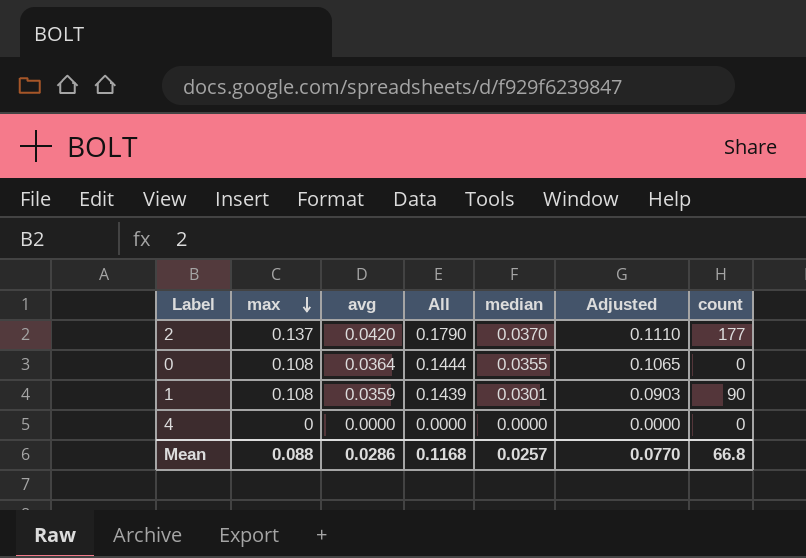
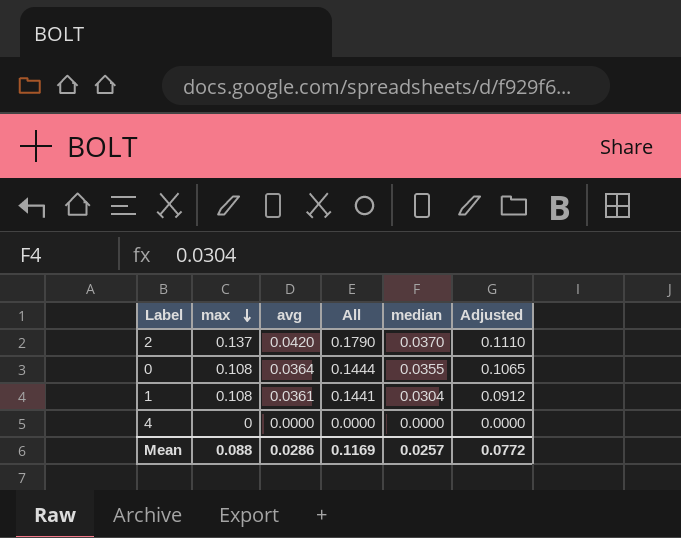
column count | position: 7 -> none
1 | avg: 0.0359 -> 0.0361
1 | All: 0.1439 -> 0.1441
1 | median: 0.0301 -> 0.0304
1 | Adjusted: 0.0903 -> 0.0912
Mean | All: 0.1168 -> 0.1169
Mean | Adjusted: 0.0770 -> 0.0772

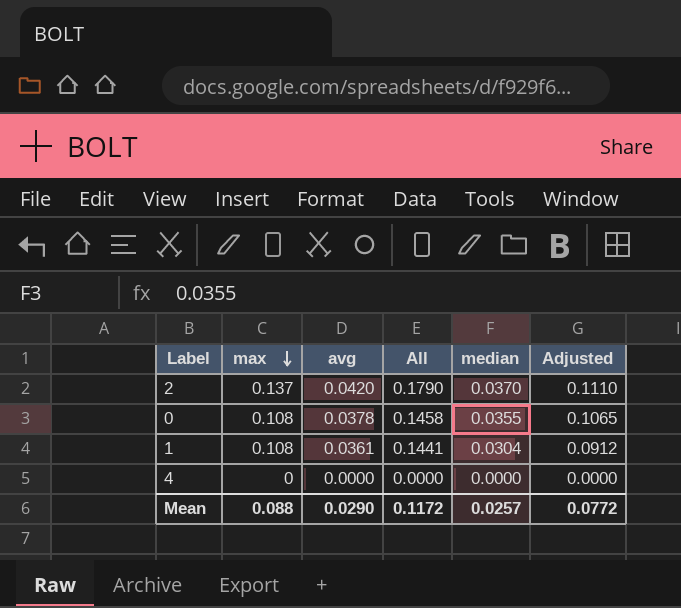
0 | avg: 0.0364 -> 0.0378
0 | All: 0.1444 -> 0.1458
Mean | avg: 0.0286 -> 0.0290
Mean | All: 0.1169 -> 0.1172

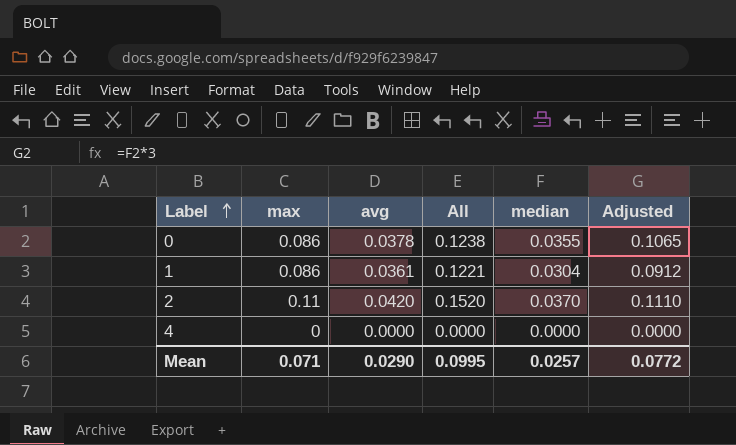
row order: max descending -> Label ascending
0 | max: 0.108 -> 0.086
0 | All: 0.1458 -> 0.1238
1 | max: 0.108 -> 0.086
1 | All: 0.1441 -> 0.1221
2 | max: 0.137 -> 0.11
2 | All: 0.1790 -> 0.1520
Mean | max: 0.088 -> 0.071
Mean | All: 0.1172 -> 0.0995

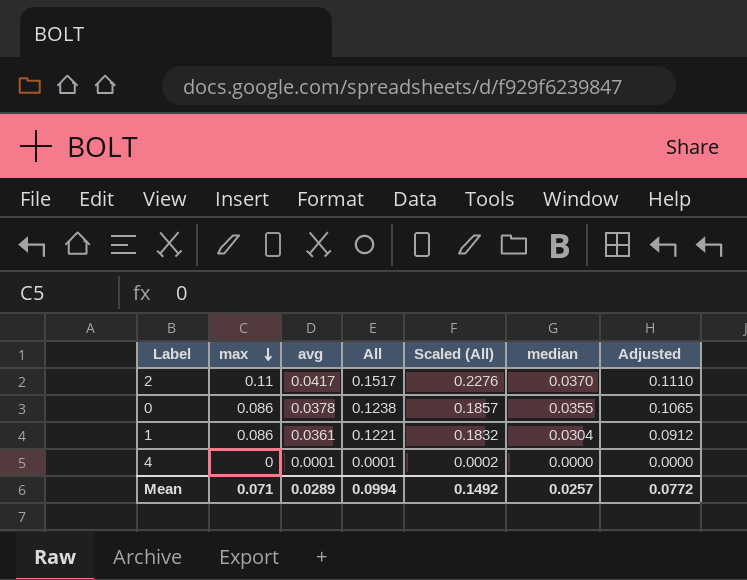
row order: Label ascending -> max descending
column Scaled (All) | formula: none -> [All] * 1.5
2 | avg: 0.0420 -> 0.0417
2 | All: 0.1520 -> 0.1517
4 | avg: 0.0000 -> 0.0001
4 | All: 0.0000 -> 0.0001
Mean | avg: 0.0290 -> 0.0289
Mean | All: 0.0995 -> 0.0994

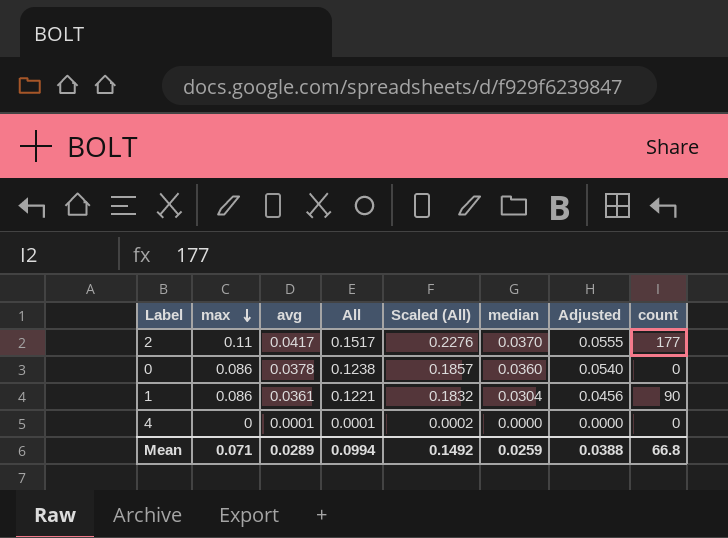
column Adjusted | formula: [median] * 3 -> [median] * 1.5
column count | position: none -> 8
0 | median: 0.0355 -> 0.0360
Mean | median: 0.0257 -> 0.0259
Mean | Adjusted: 0.0772 -> 0.0388

